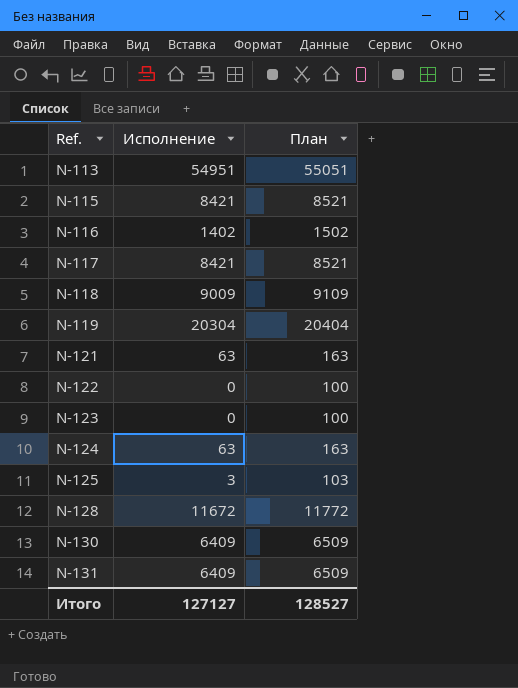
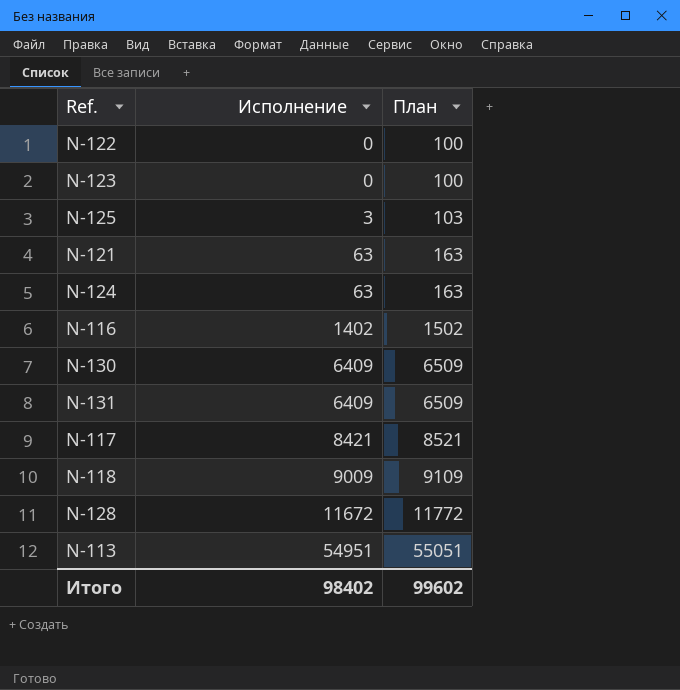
row order: Ref. ascending -> Исполнение ascending
row N-115: 8421 | 8521 -> none
row N-119: 20304 | 20404 -> none
Итого | Исполнение: 127127 -> 98402
Итого | План: 128527 -> 99602

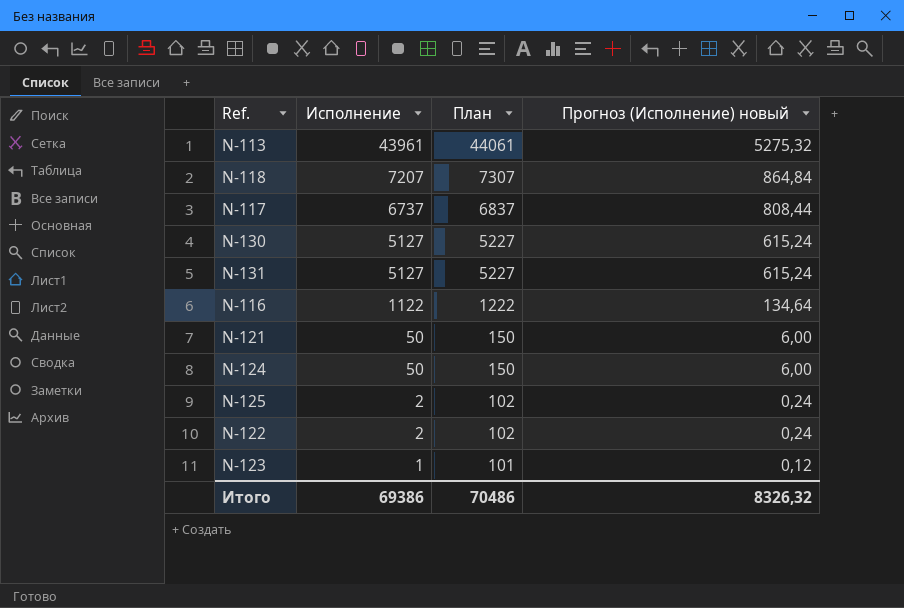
row order: Исполнение ascending -> Исполнение descending
column Прогноз (Исполнение) новый | formula: none -> [Исполнение] * 0,12
row N-128: 11672 | 11772 -> none
N-113 | Исполнение: 54951 -> 43961
N-113 | План: 55051 -> 44061
N-118 | Исполнение: 9009 -> 7207
N-118 | План: 9109 -> 7307
N-117 | Исполнение: 8421 -> 6737
N-117 | План: 8521 -> 6837
N-130 | Исполнение: 6409 -> 5127
N-130 | План: 6509 -> 5227
N-131 | Исполнение: 6409 -> 5127
N-131 | План: 6509 -> 5227
N-116 | Исполнение: 1402 -> 1122
N-116 | План: 1502 -> 1222
N-121 | Исполнение: 63 -> 50
N-121 | План: 163 -> 150
N-124 | Исполнение: 63 -> 50
N-124 | План: 163 -> 150
N-125 | Исполнение: 3 -> 2
N-125 | План: 103 -> 102
N-122 | Исполнение: 0 -> 2
N-122 | План: 100 -> 102
N-123 | Исполнение: 0 -> 1
N-123 | План: 100 -> 101
Итого | Исполнение: 98402 -> 69386
Итого | План: 99602 -> 70486

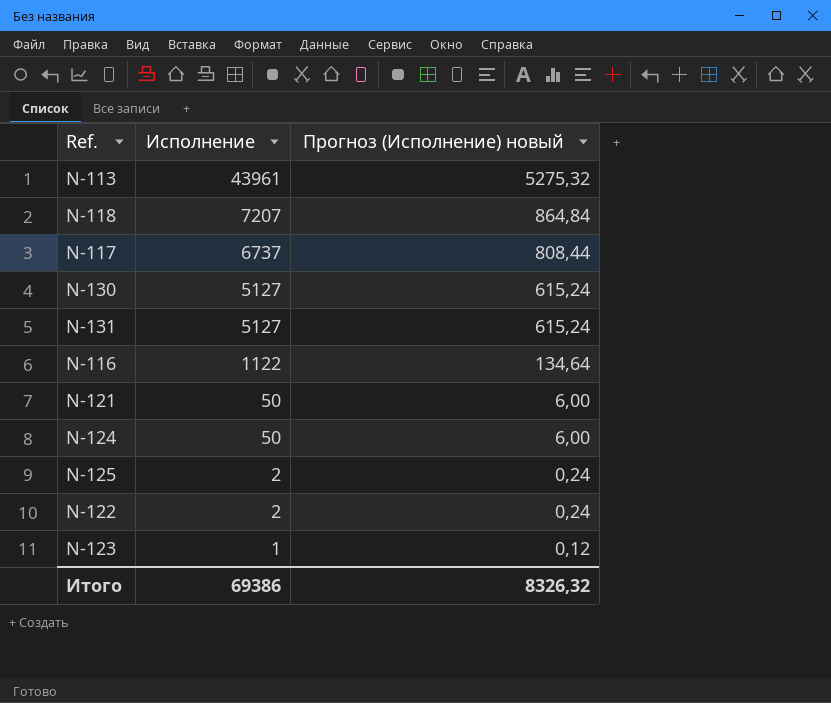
column План | formula: [Исполнение] + 100 -> none

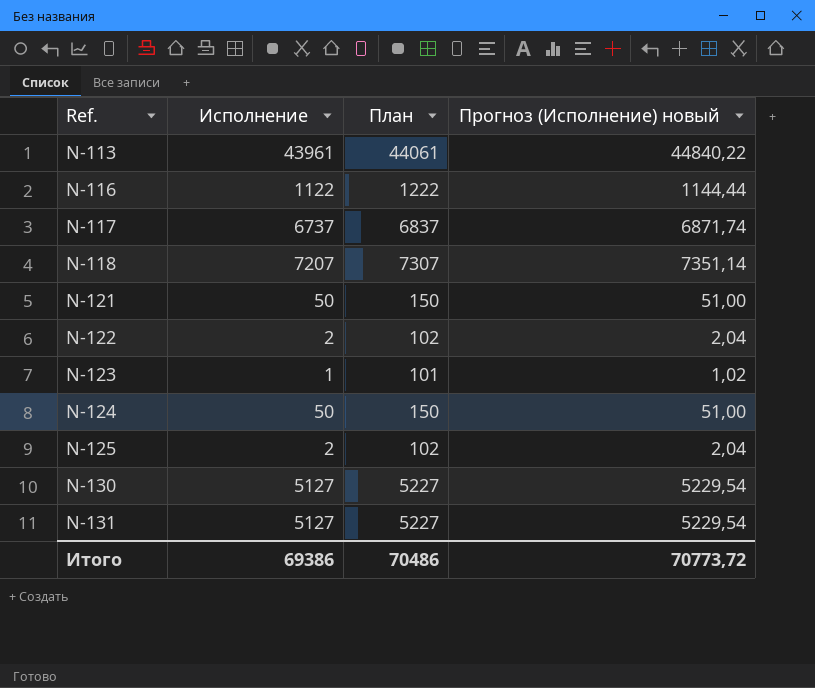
row order: Исполнение descending -> Ref. ascending
column План | formula: none -> [Исполнение] + 100
column Прогноз (Исполнение) новый | formula: [Исполнение] * 0,12 -> [Исполнение] * 1,02
Итого | Прогноз (Исполнение) новый: 8326,32 -> 70773,72

